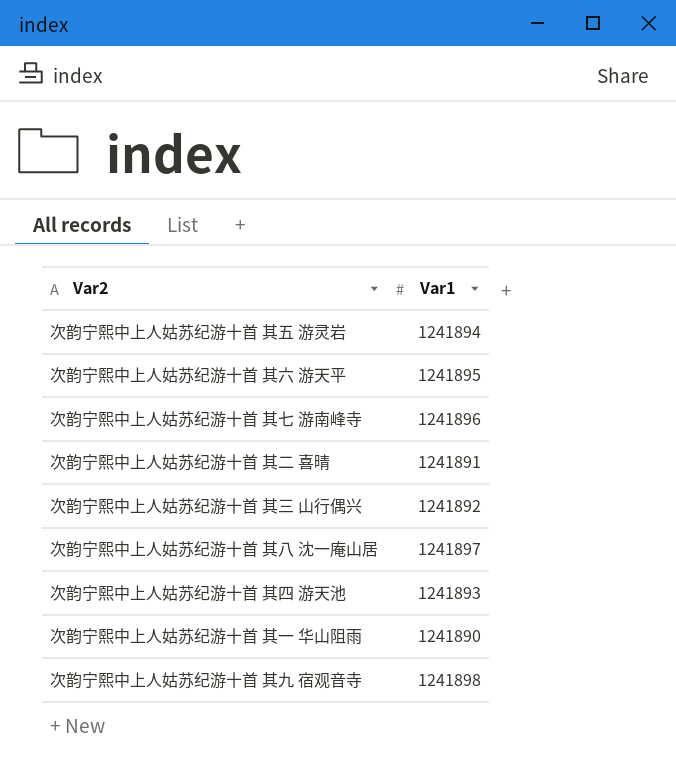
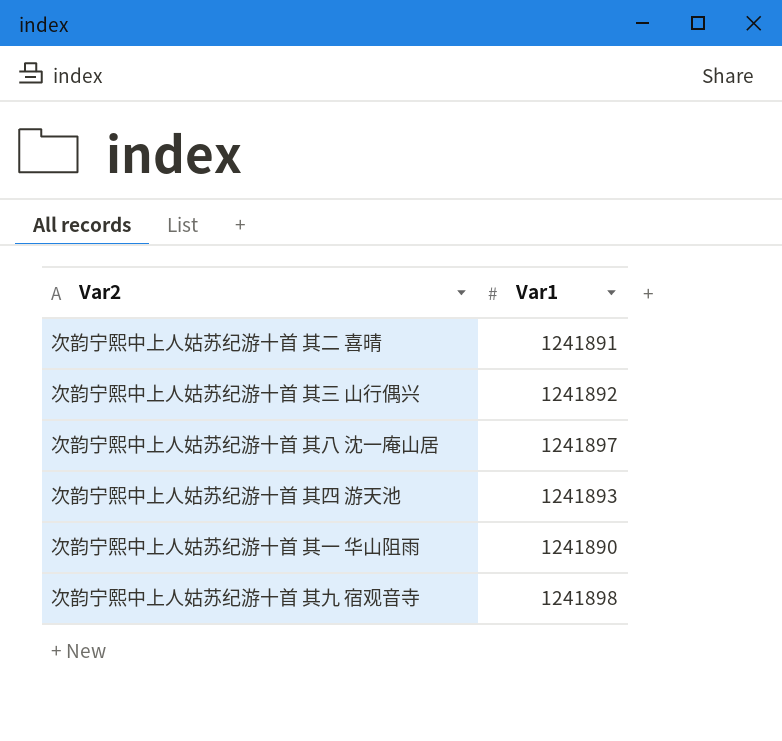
row 次韵宁熙中上人姑苏纪游十首 其五 游灵岩: 1241894 -> none
row 次韵宁熙中上人姑苏纪游十首 其六 游天平: 1241895 -> none
row 次韵宁熙中上人姑苏纪游十首 其七 游南峰寺: 1241896 -> none

